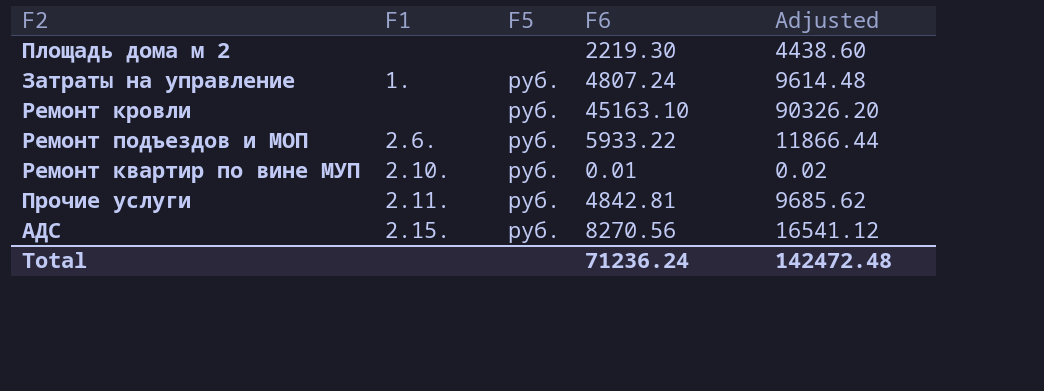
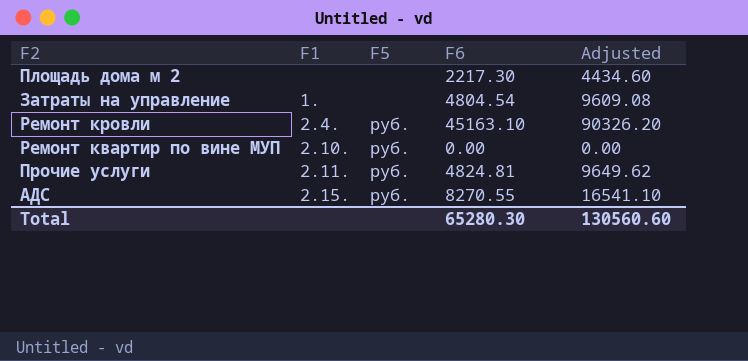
row Ремонт подъездов и МОП: 2.6. | руб. | 5933.22 | 11866.44 -> none
Площадь дома м 2 | F6: 2219.30 -> 2217.30
Площадь дома м 2 | Adjusted: 4438.60 -> 4434.60
Затраты на управление | F5: руб. -> none
Затраты на управление | F6: 4807.24 -> 4804.54
Затраты на управление | Adjusted: 9614.48 -> 9609.08
Ремонт кровли | F1: none -> 2.4.
Ремонт квартир по вине МУП | F6: 0.01 -> 0.00
Ремонт квартир по вине МУП | Adjusted: 0.02 -> 0.00
Прочие услуги | F6: 4842.81 -> 4824.81
Прочие услуги | Adjusted: 9685.62 -> 9649.62
АДС | F6: 8270.56 -> 8270.55
АДС | Adjusted: 16541.12 -> 16541.10
Total | F6: 71236.24 -> 65280.30
Total | Adjusted: 142472.48 -> 130560.60

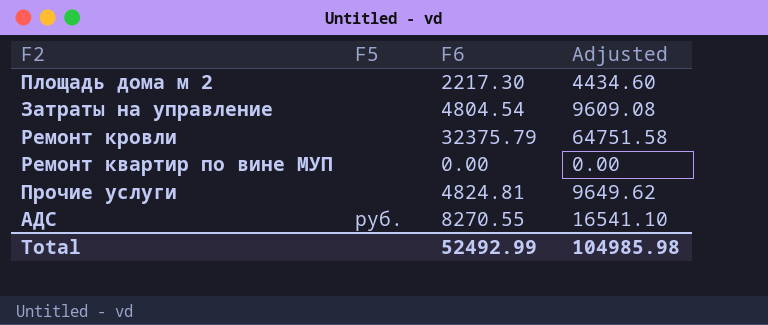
column F1 | position: 2 -> none
Ремонт кровли | F5: руб. -> none
Ремонт кровли | F6: 45163.10 -> 32375.79
Ремонт кровли | Adjusted: 90326.20 -> 64751.58
Ремонт квартир по вине МУП | F5: руб. -> none
Прочие услуги | F5: руб. -> none
Total | F6: 65280.30 -> 52492.99
Total | Adjusted: 130560.60 -> 104985.98

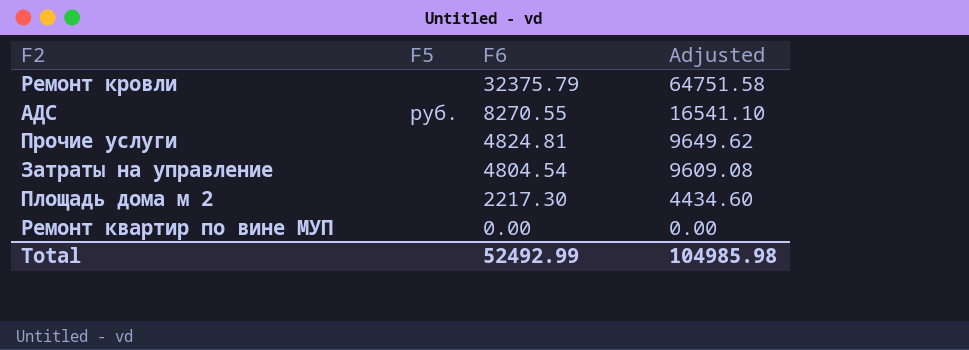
row order: none -> F6 descending

